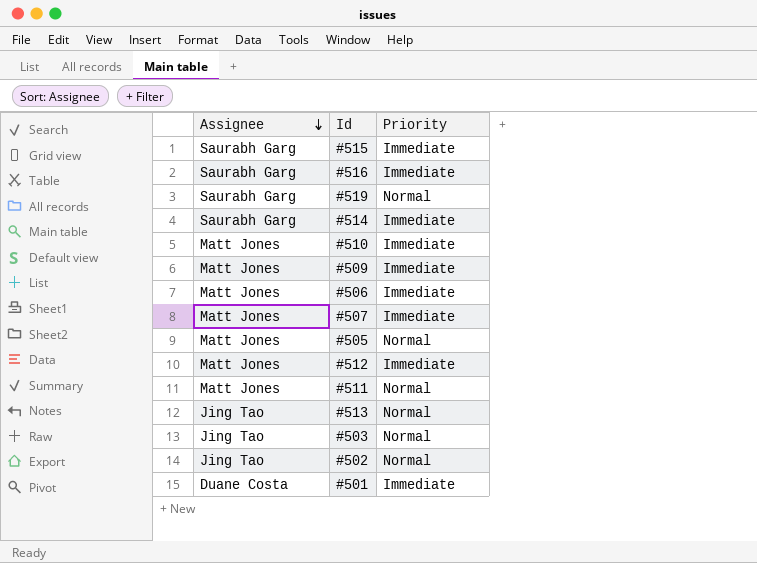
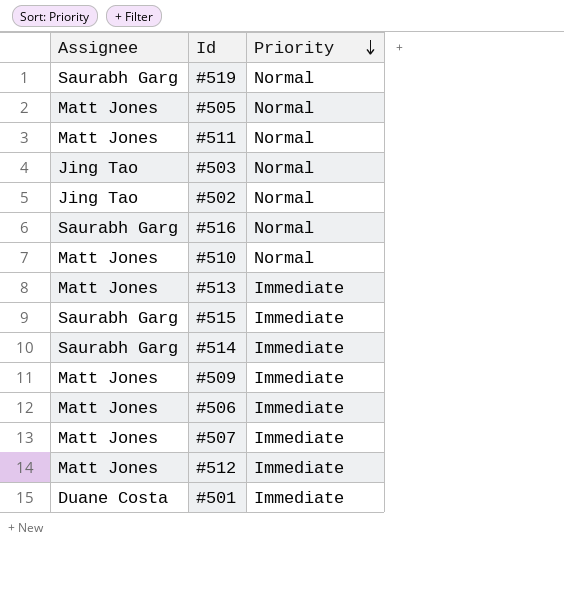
row order: Assignee descending -> Priority descending
#516 | Priority: Immediate -> Normal
#510 | Priority: Immediate -> Normal
#513 | Assignee: Jing Tao -> Matt Jones
#513 | Priority: Normal -> Immediate

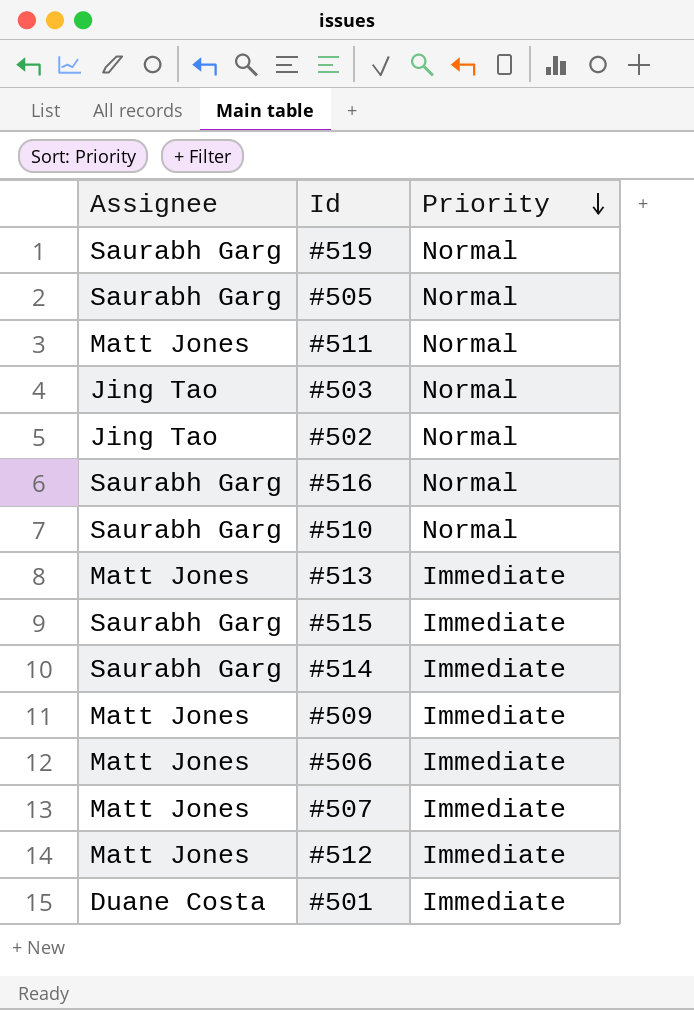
#505 | Assignee: Matt Jones -> Saurabh Garg
#510 | Assignee: Matt Jones -> Saurabh Garg

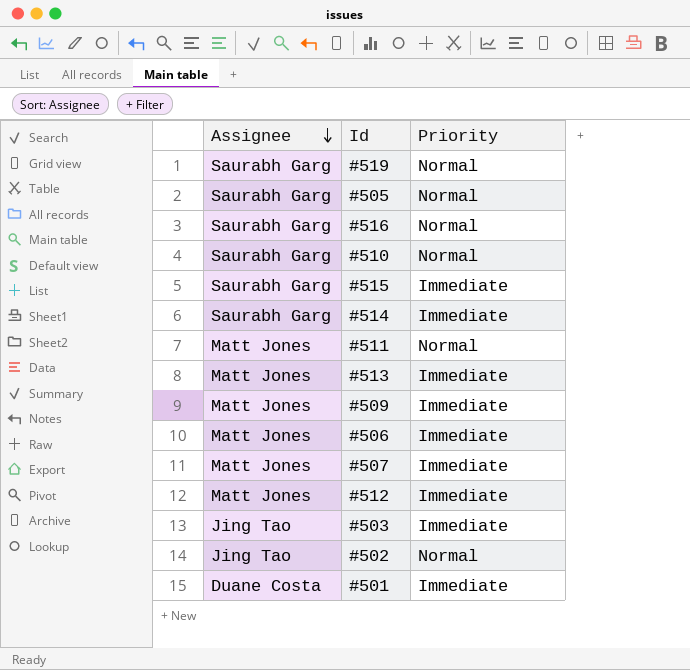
row order: Priority descending -> Assignee descending
#503 | Priority: Normal -> Immediate

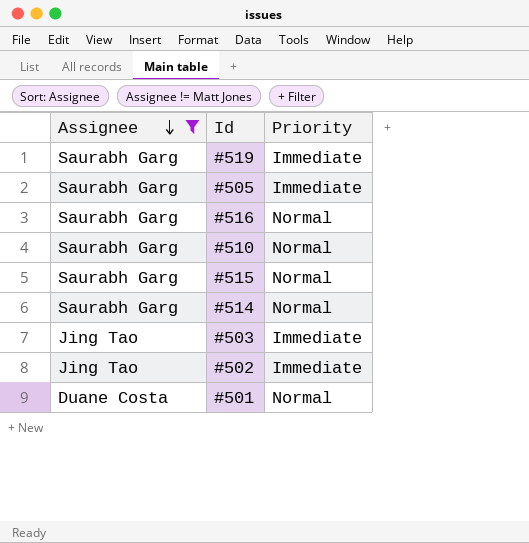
filter: none -> Assignee != Matt Jones
#519 | Priority: Normal -> Immediate
#505 | Priority: Normal -> Immediate
#515 | Priority: Immediate -> Normal
#514 | Priority: Immediate -> Normal
#502 | Priority: Normal -> Immediate
#501 | Priority: Immediate -> Normal

